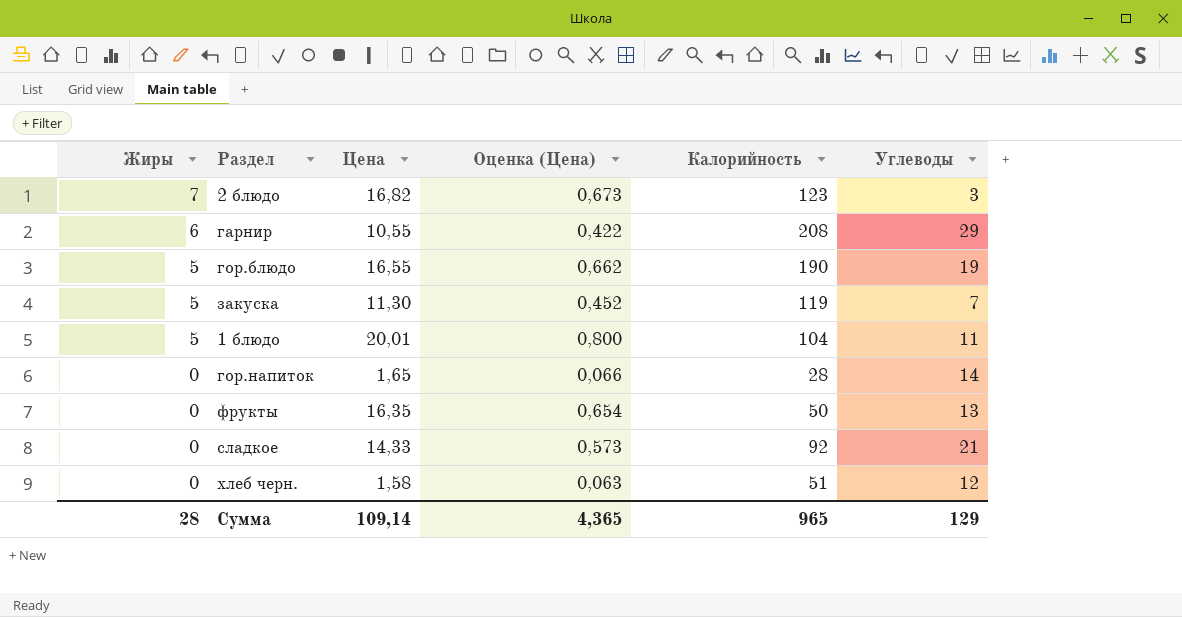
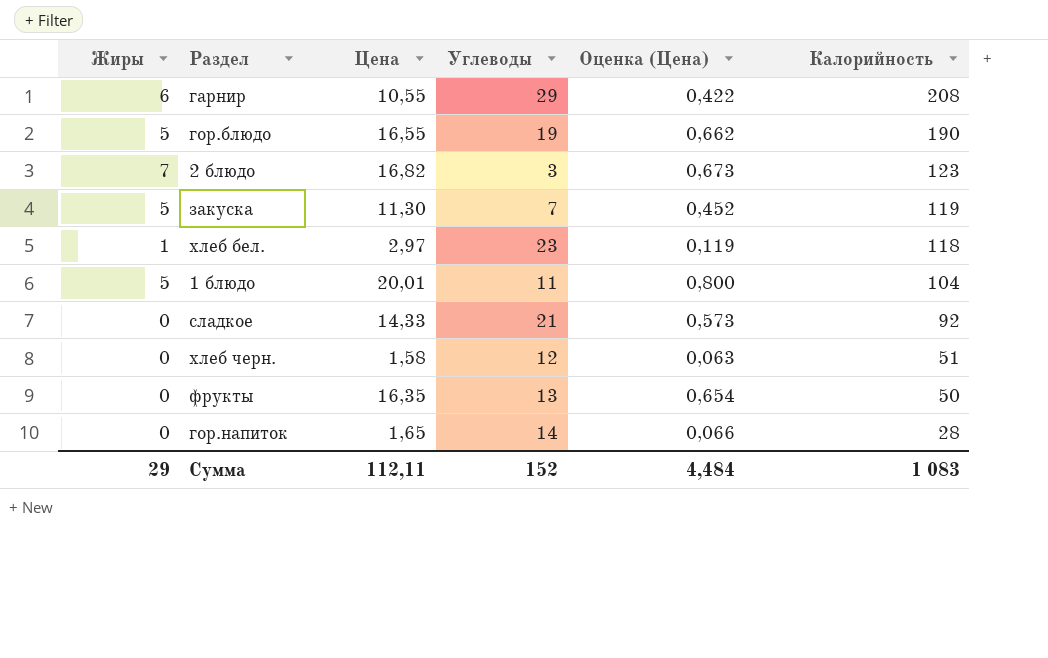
row order: Жиры descending -> Калорийность descending
column Углеводы | position: 6 -> 4
row хлеб бел.: none -> 1 | 2,97 | 23 | 0,119 | 118
Сумма | Жиры: 28 -> 29
Сумма | Цена: 109,14 -> 112,11
Сумма | Углеводы: 129 -> 152
Сумма | Оценка (Цена): 4,365 -> 4,484
Сумма | Калорийность: 965 -> 1 083

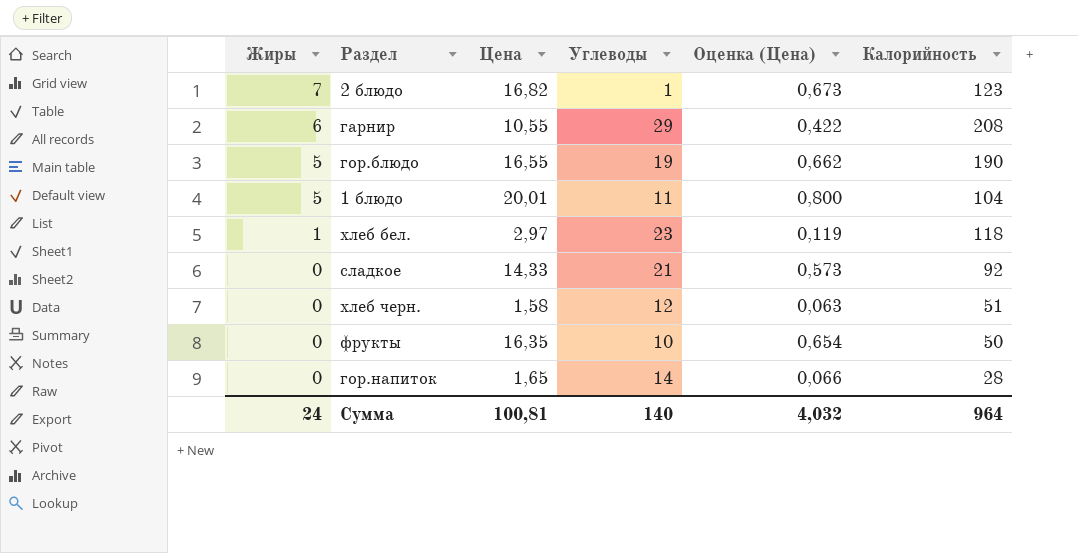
row order: Калорийность descending -> Жиры descending
row закуска: 5 | 11,30 | 7 | 0,452 | 119 -> none
2 блюдо | Углеводы: 3 -> 1
фрукты | Углеводы: 13 -> 10
Сумма | Жиры: 29 -> 24
Сумма | Цена: 112,11 -> 100,81
Сумма | Углеводы: 152 -> 140
Сумма | Оценка (Цена): 4,484 -> 4,032
Сумма | Калорийность: 1 083 -> 964

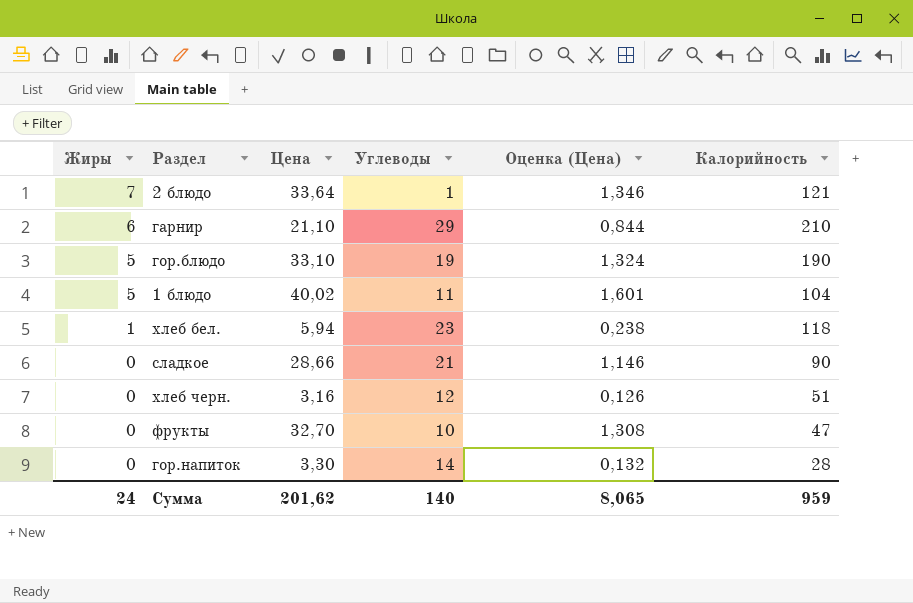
2 блюдо | Цена: 16,82 -> 33,64
2 блюдо | Оценка (Цена): 0,673 -> 1,346
2 блюдо | Калорийность: 123 -> 121
гарнир | Цена: 10,55 -> 21,10
гарнир | Оценка (Цена): 0,422 -> 0,844
гарнир | Калорийность: 208 -> 210
гор.блюдо | Цена: 16,55 -> 33,10
гор.блюдо | Оценка (Цена): 0,662 -> 1,324
1 блюдо | Цена: 20,01 -> 40,02
1 блюдо | Оценка (Цена): 0,800 -> 1,601
хлеб бел. | Цена: 2,97 -> 5,94
хлеб бел. | Оценка (Цена): 0,119 -> 0,238
сладкое | Цена: 14,33 -> 28,66
сладкое | Оценка (Цена): 0,573 -> 1,146
сладкое | Калорийность: 92 -> 90
хлеб черн. | Цена: 1,58 -> 3,16
хлеб черн. | Оценка (Цена): 0,063 -> 0,126
фрукты | Цена: 16,35 -> 32,70
фрукты | Оценка (Цена): 0,654 -> 1,308
фрукты | Калорийность: 50 -> 47
гор.напиток | Цена: 1,65 -> 3,30
гор.напиток | Оценка (Цена): 0,066 -> 0,132
Сумма | Цена: 100,81 -> 201,62
Сумма | Оценка (Цена): 4,032 -> 8,065
Сумма | Калорийность: 964 -> 959

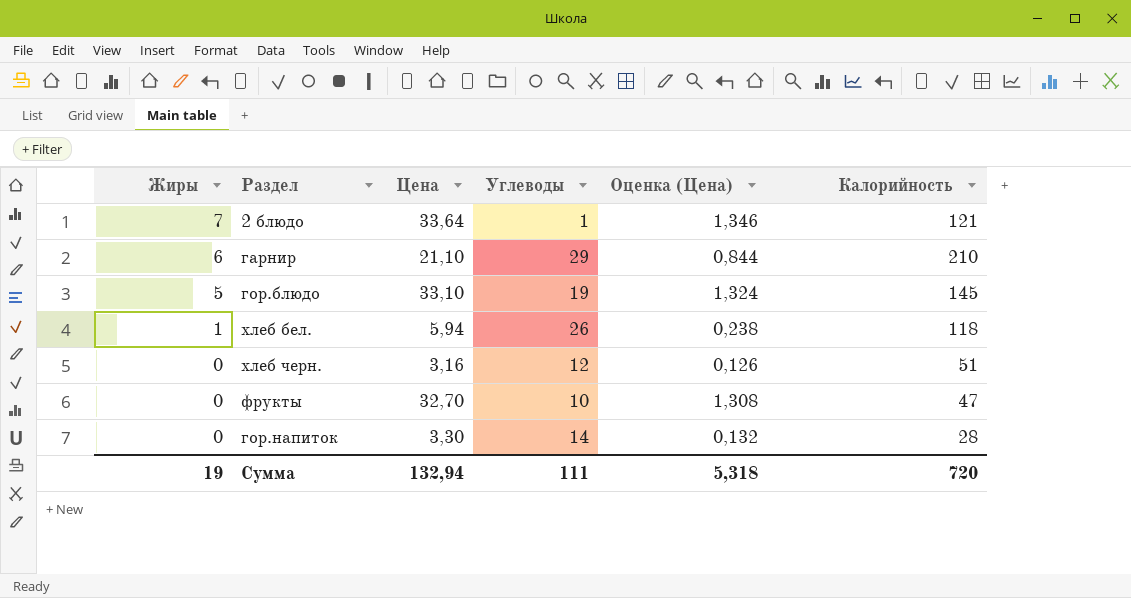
row 1 блюдо: 5 | 40,02 | 11 | 1,601 | 104 -> none
row сладкое: 0 | 28,66 | 21 | 1,146 | 90 -> none
гор.блюдо | Калорийность: 190 -> 145
хлеб бел. | Углеводы: 23 -> 26
Сумма | Жиры: 24 -> 19
Сумма | Цена: 201,62 -> 132,94
Сумма | Углеводы: 140 -> 111
Сумма | Оценка (Цена): 8,065 -> 5,318
Сумма | Калорийность: 959 -> 720

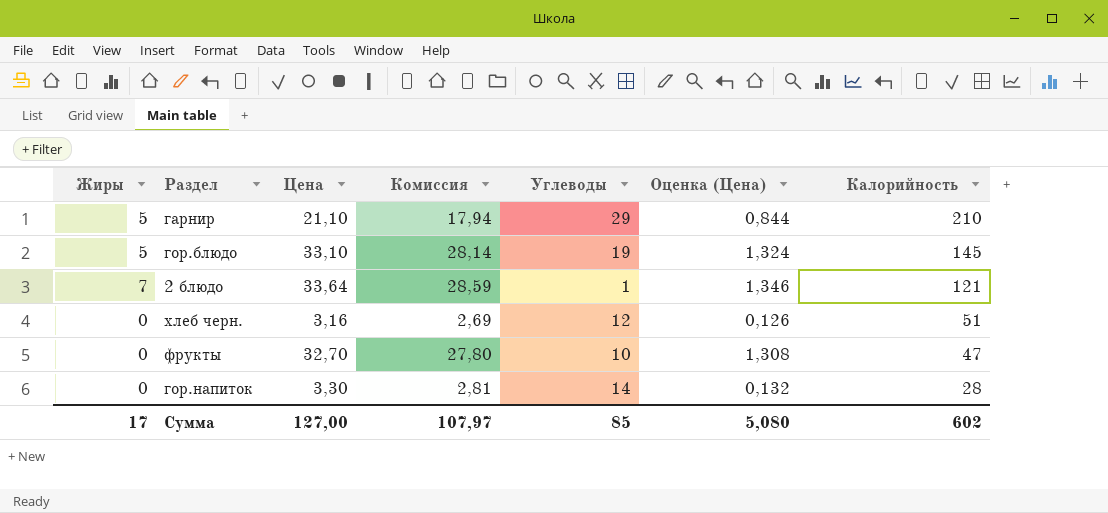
row order: Жиры descending -> Калорийность descending
column Комиссия | formula: none -> [Цена] * 0,85
row хлеб бел.: 1 | 5,94 | 26 | 0,238 | 118 -> none
гарнир | Жиры: 6 -> 5
Сумма | Жиры: 19 -> 17
Сумма | Цена: 132,94 -> 127,00
Сумма | Углеводы: 111 -> 85
Сумма | Оценка (Цена): 5,318 -> 5,080
Сумма | Калорийность: 720 -> 602

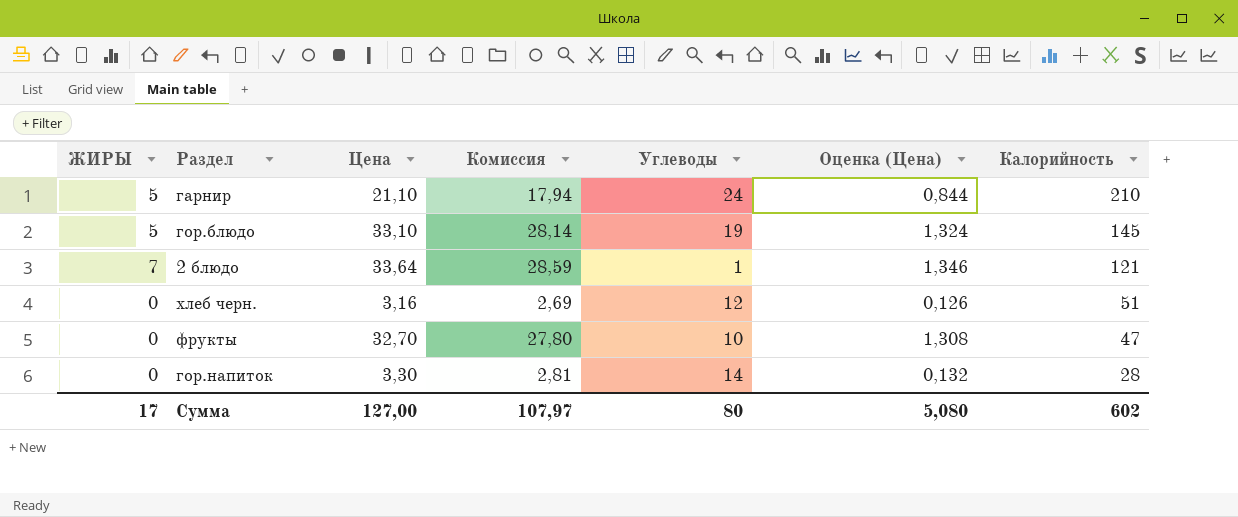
column name: Жиры -> ЖИРЫ
гарнир | Углеводы: 29 -> 24
Сумма | Углеводы: 85 -> 80

